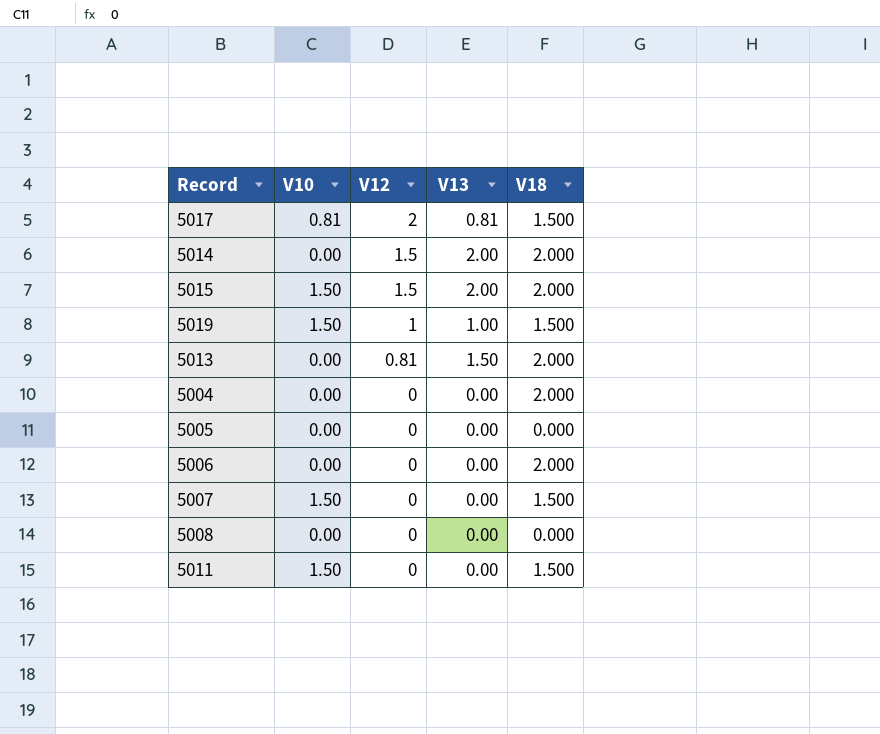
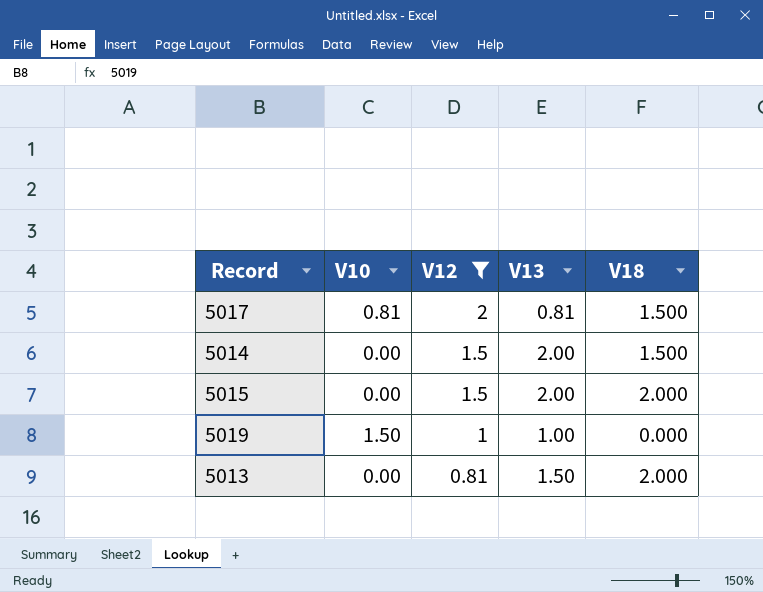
filter: none -> V12 != 0
5014 | V18: 2.000 -> 1.500
5015 | V10: 1.50 -> 0.00
5019 | V18: 1.500 -> 0.000

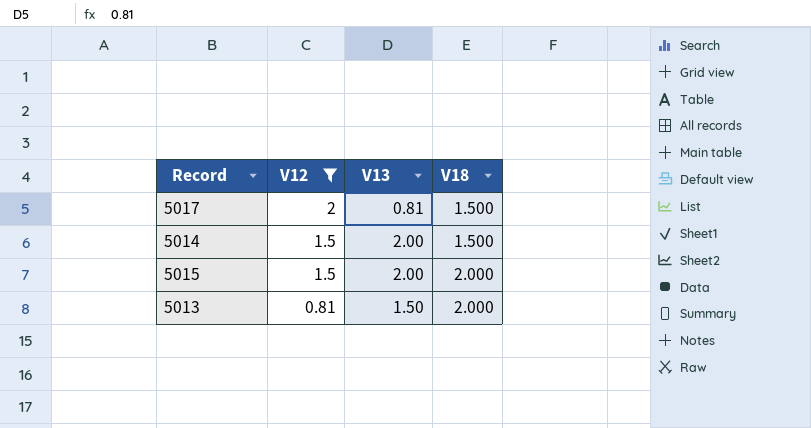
column V10 | position: 2 -> none
row 5019: 1.50 | 1 | 1.00 | 0.000 -> none

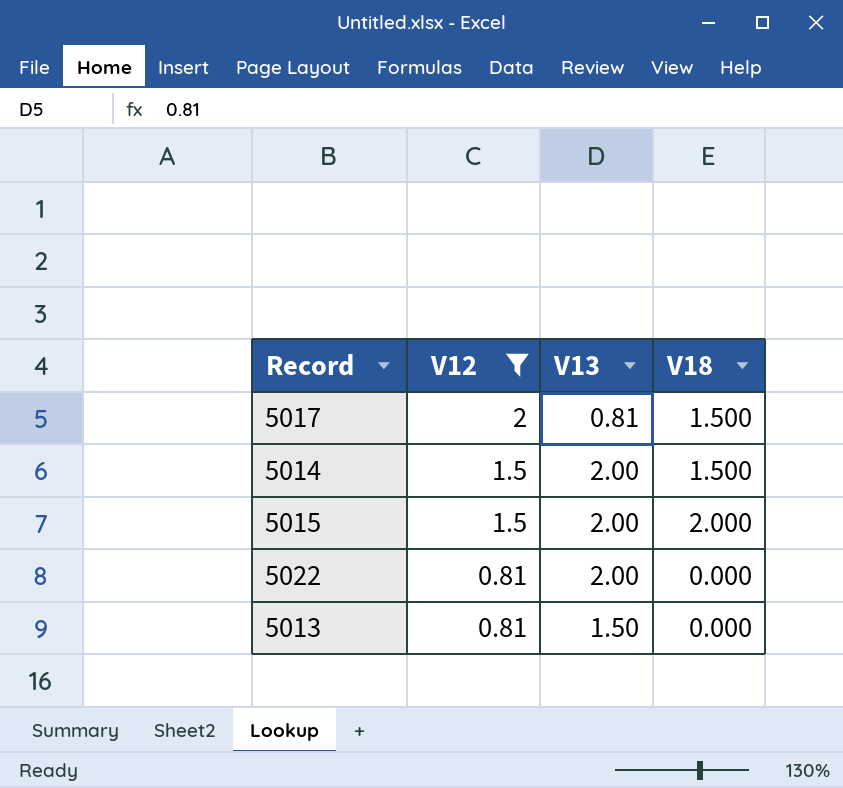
row 5022: none -> 0.81 | 2.00 | 0.000
5013 | V18: 2.000 -> 0.000

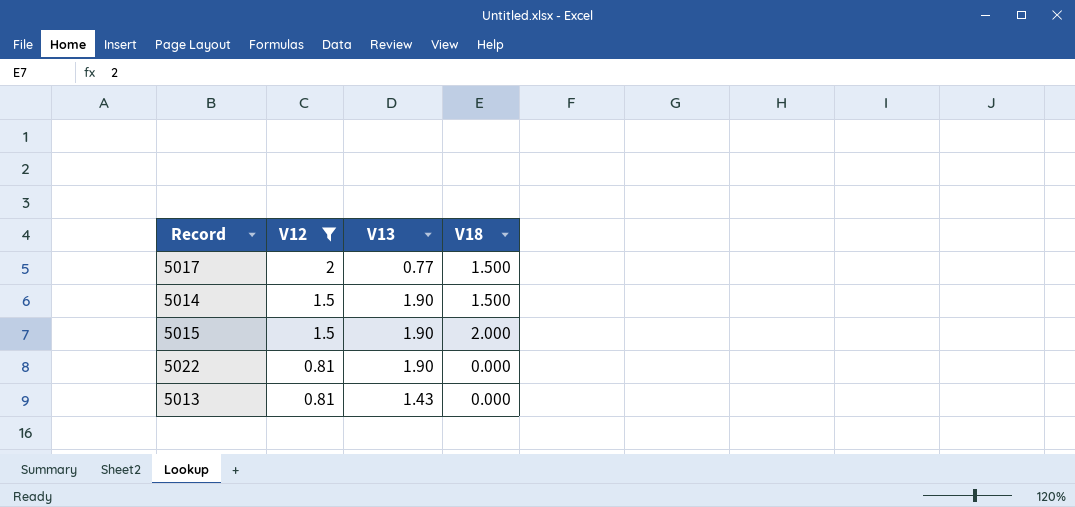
5017 | V13: 0.81 -> 0.77
5014 | V13: 2.00 -> 1.90
5015 | V13: 2.00 -> 1.90
5022 | V13: 2.00 -> 1.90
5013 | V13: 1.50 -> 1.43

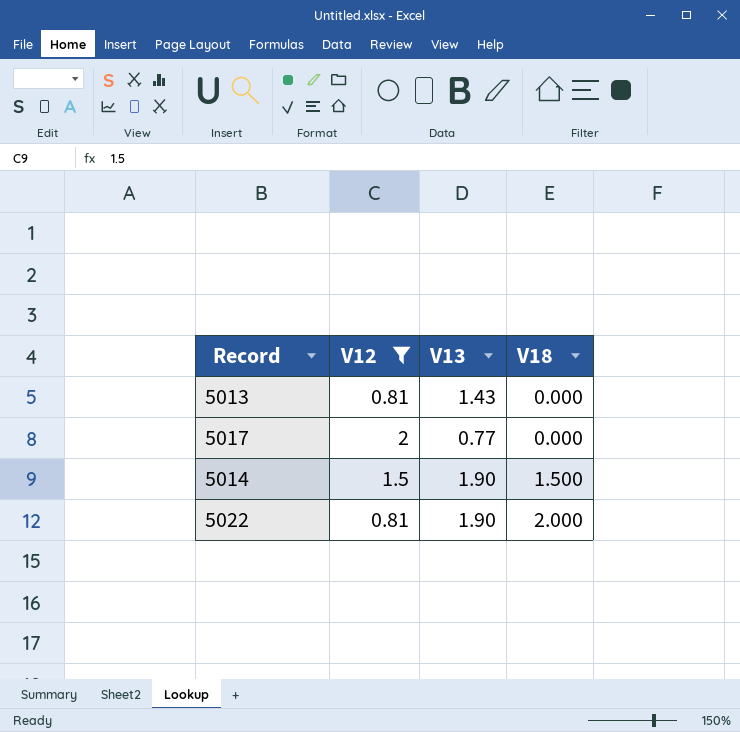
row order: V12 descending -> V18 ascending
row 5015: 1.5 | 1.90 | 2.000 -> none
5017 | V18: 1.500 -> 0.000
5022 | V18: 0.000 -> 2.000

